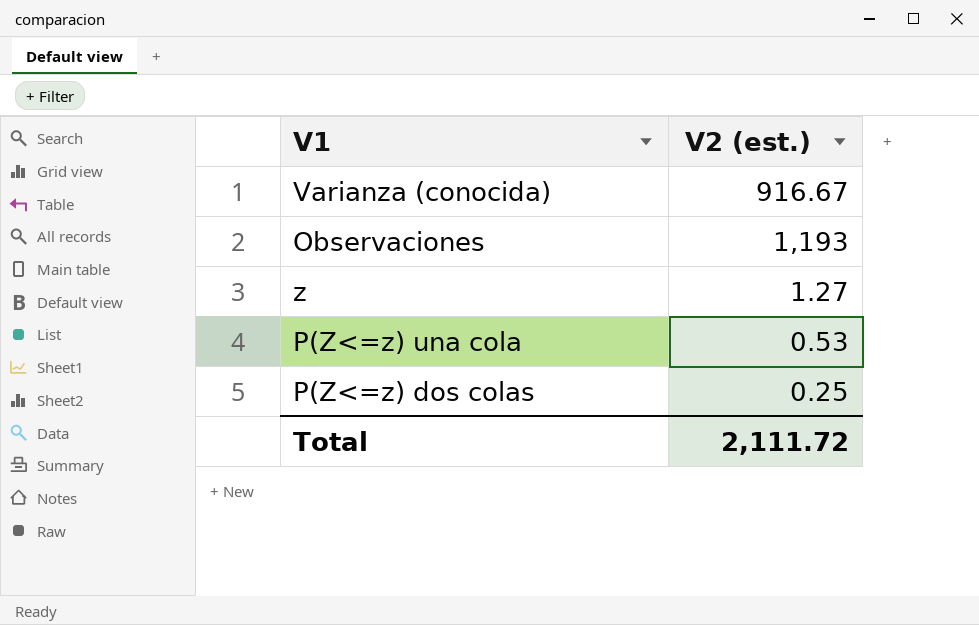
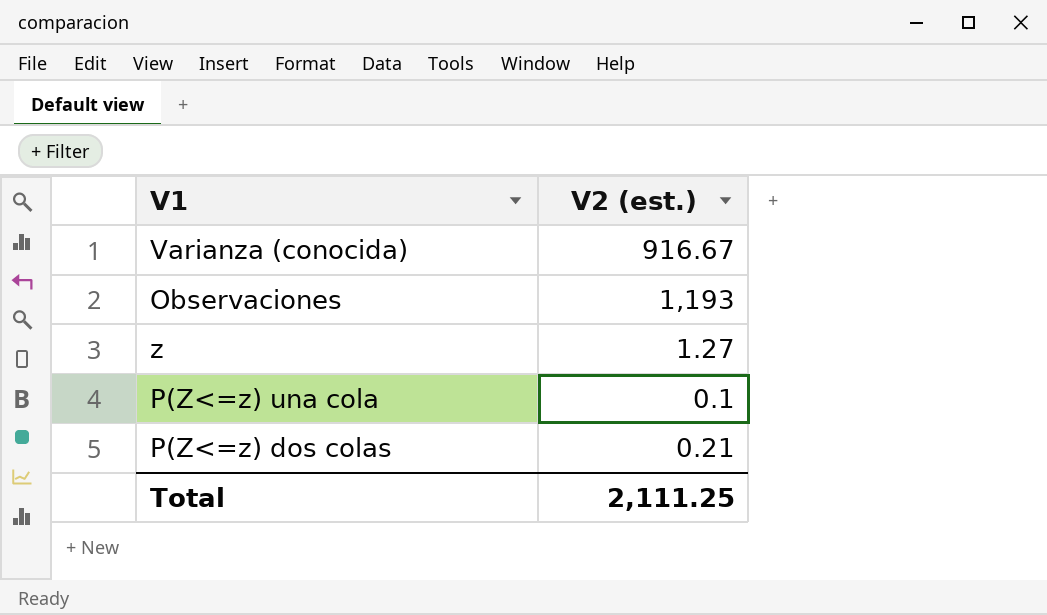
P(Z<=z) una cola | V2 (est.): 0.53 -> 0.1
P(Z<=z) dos colas | V2 (est.): 0.25 -> 0.21
Total | V2 (est.): 2,111.72 -> 2,111.25

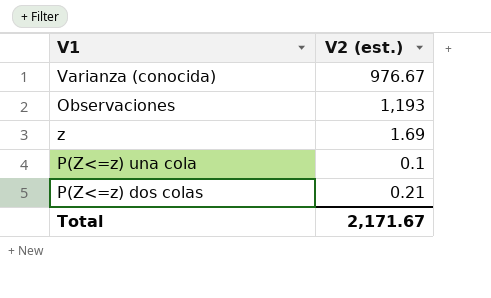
Varianza (conocida) | V2 (est.): 916.67 -> 976.67
z | V2 (est.): 1.27 -> 1.69
Total | V2 (est.): 2,111.25 -> 2,171.67

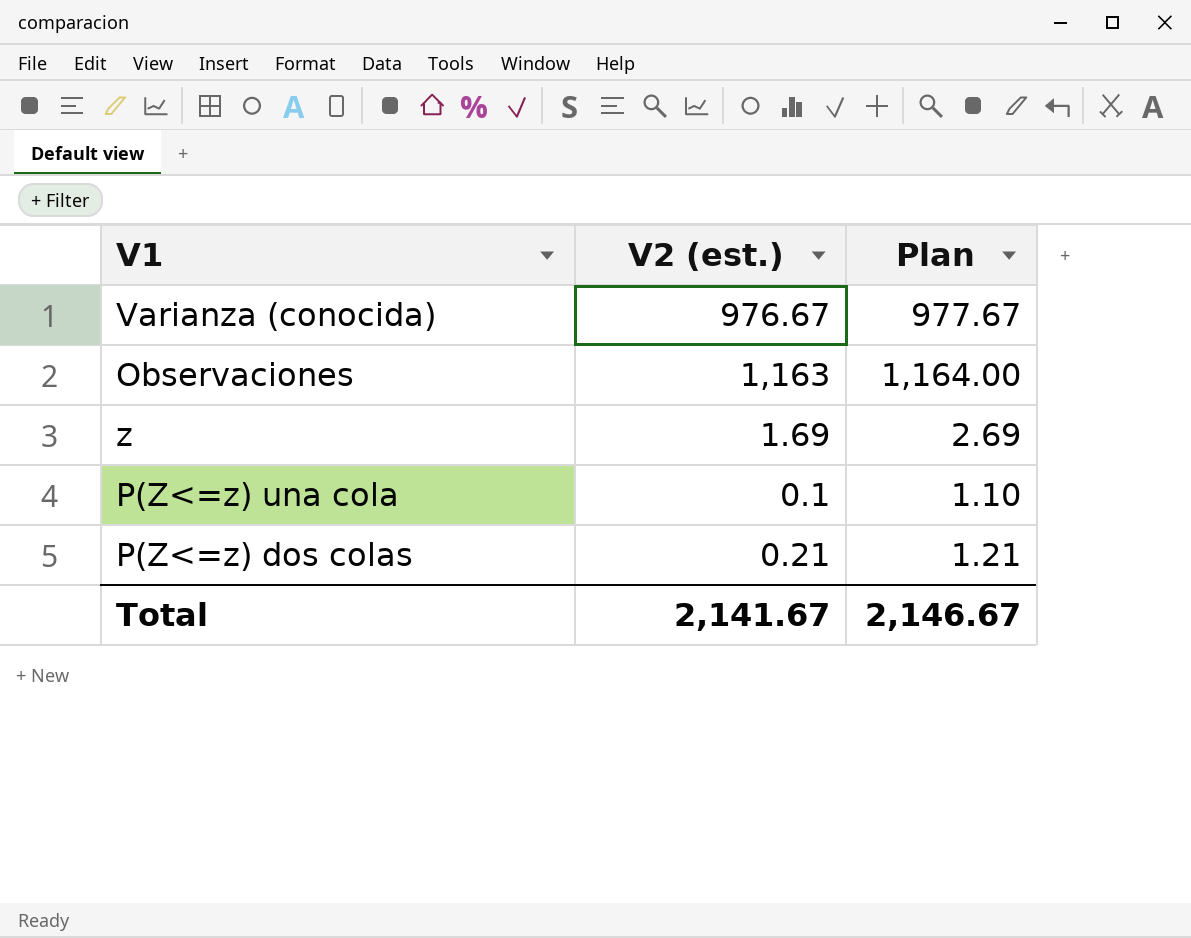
column Plan | formula: none -> [V2 (est.)] + 1
Observaciones | V2 (est.): 1,193 -> 1,163
Total | V2 (est.): 2,171.67 -> 2,141.67

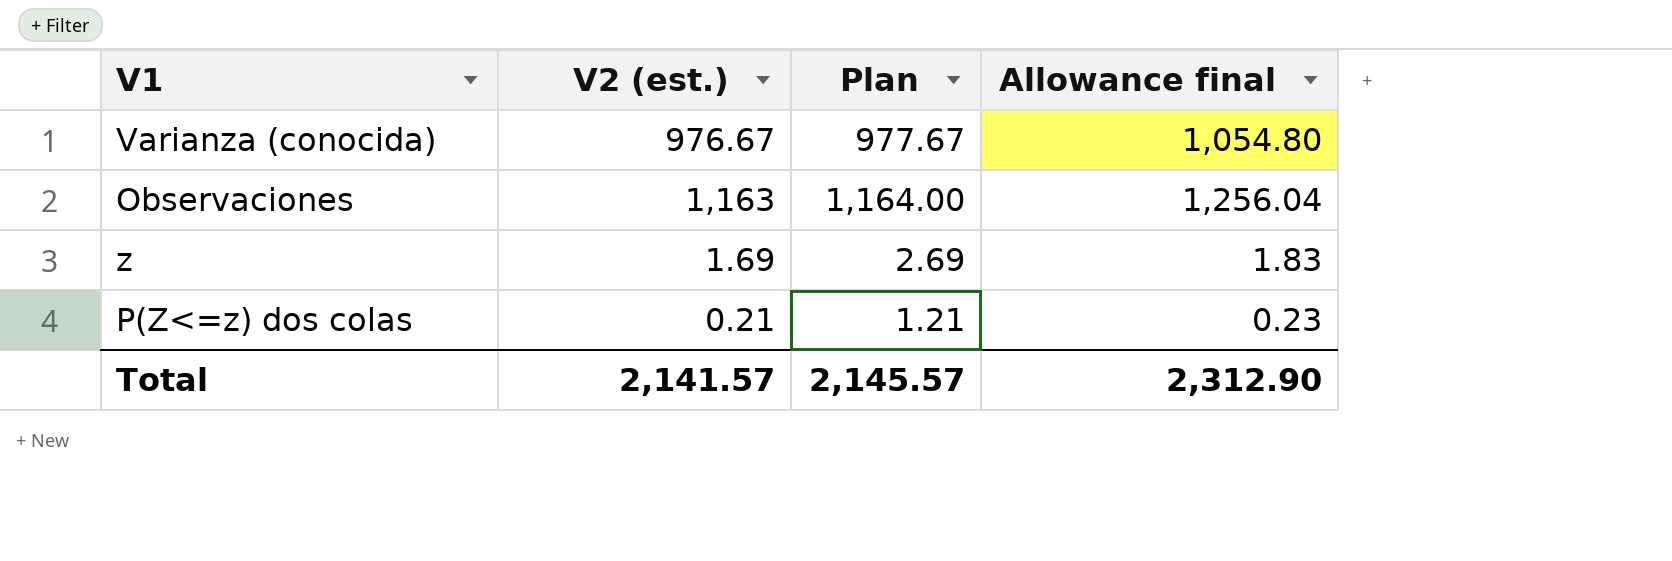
column Allowance final | formula: none -> [V2 (est.)] * 1.08
row P(Z<=z) una cola: 0.1 | 1.10 -> none
Total | V2 (est.): 2,141.67 -> 2,141.57
Total | Plan: 2,146.67 -> 2,145.57

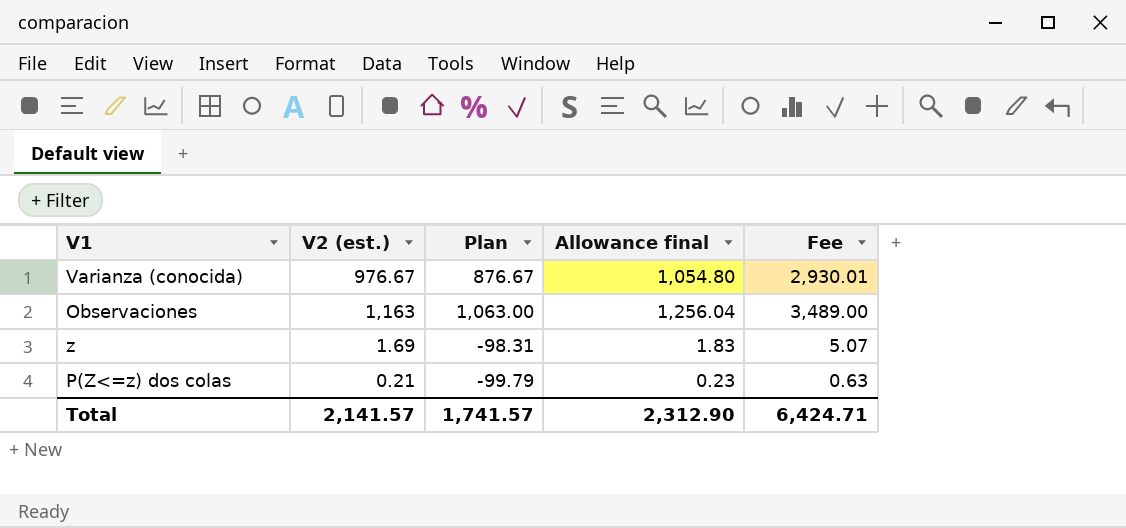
column Plan | formula: [V2 (est.)] + 1 -> [V2 (est.)] - 100
column Fee | formula: none -> [V2 (est.)] * 3
Total | Plan: 2,145.57 -> 1,741.57

